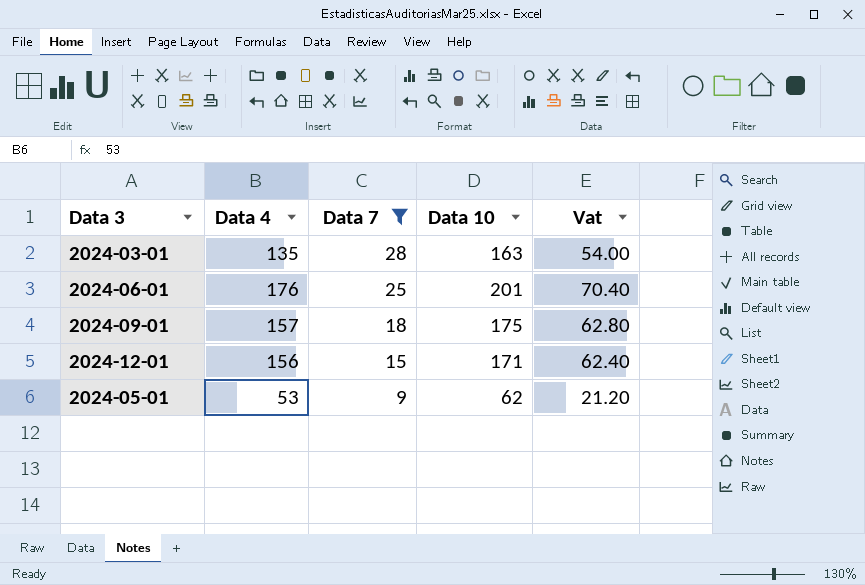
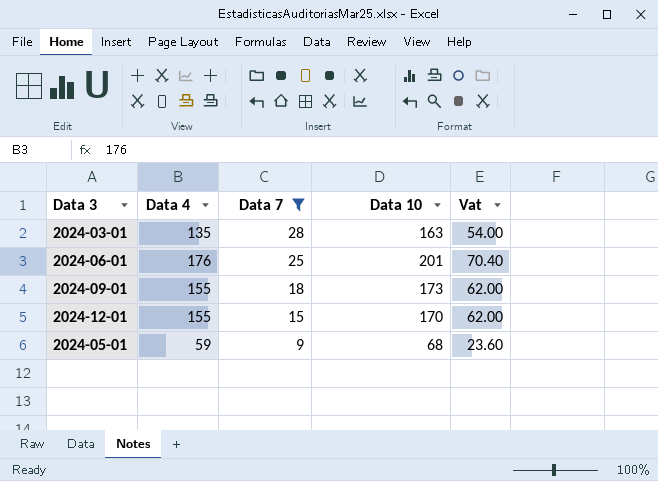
2024-09-01 | Data 4: 157 -> 155
2024-09-01 | Data 10: 175 -> 173
2024-09-01 | Vat: 62.80 -> 62.00
2024-12-01 | Data 4: 156 -> 155
2024-12-01 | Data 10: 171 -> 170
2024-12-01 | Vat: 62.40 -> 62.00
2024-05-01 | Data 4: 53 -> 59
2024-05-01 | Data 10: 62 -> 68
2024-05-01 | Vat: 21.20 -> 23.60

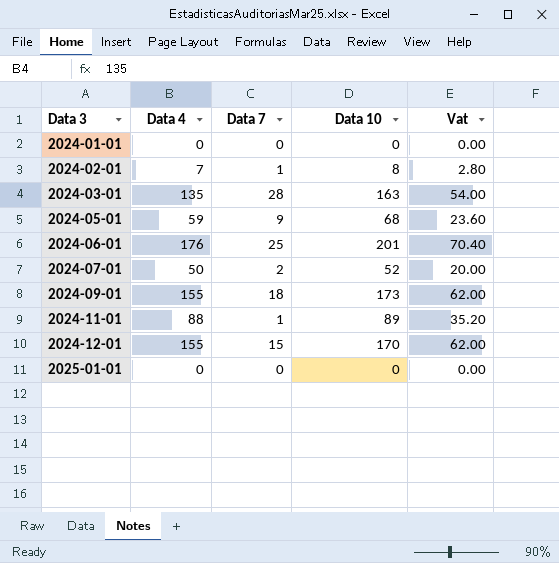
filter: Data 7 >= 9 -> none
row order: Data 7 descending -> Data 3 ascending

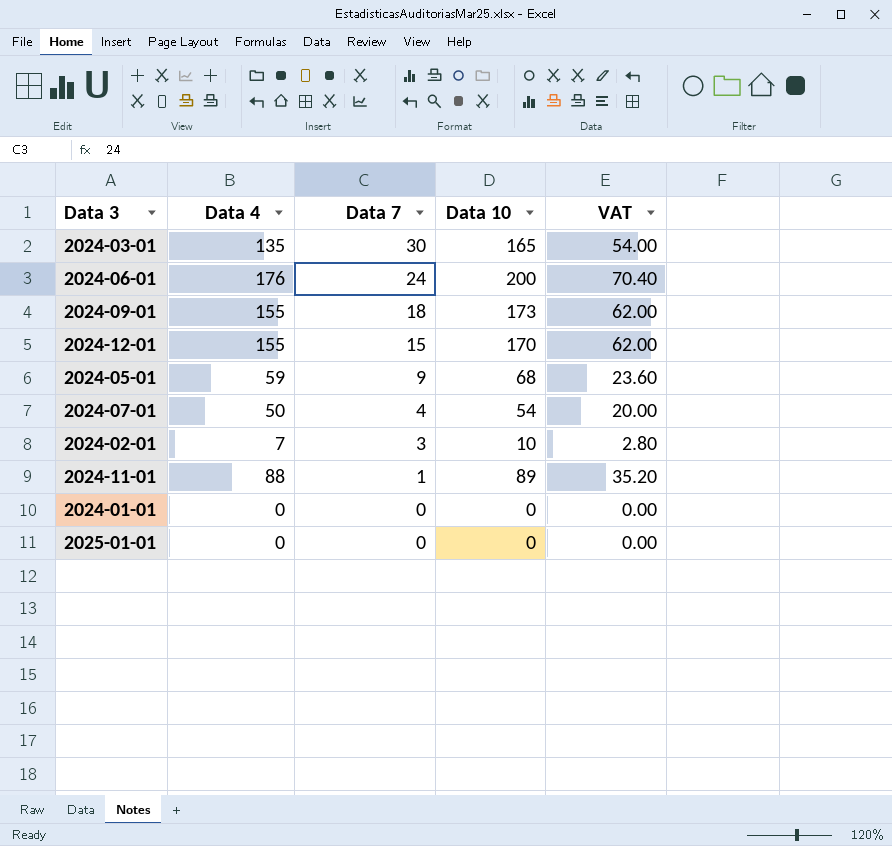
row order: Data 3 ascending -> Data 7 descending
column name: Vat -> VAT
2024-03-01 | Data 7: 28 -> 30
2024-03-01 | Data 10: 163 -> 165
2024-06-01 | Data 7: 25 -> 24
2024-06-01 | Data 10: 201 -> 200
2024-07-01 | Data 7: 2 -> 4
2024-07-01 | Data 10: 52 -> 54
2024-02-01 | Data 7: 1 -> 3
2024-02-01 | Data 10: 8 -> 10

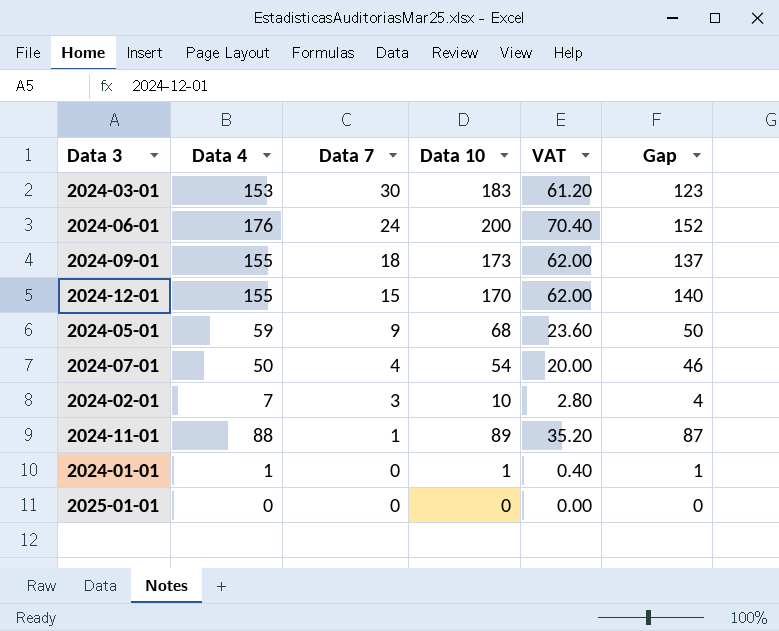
column Gap | formula: none -> [Data 4] - [Data 7]
2024-03-01 | Data 4: 135 -> 153
2024-03-01 | Data 10: 165 -> 183
2024-03-01 | VAT: 54.00 -> 61.20
2024-01-01 | Data 4: 0 -> 1
2024-01-01 | Data 10: 0 -> 1
2024-01-01 | VAT: 0.00 -> 0.40

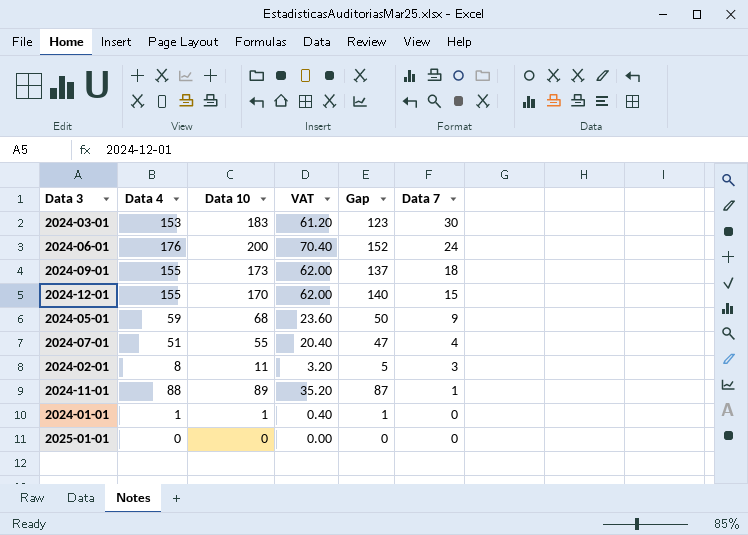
column Data 7 | position: 3 -> 6
2024-07-01 | Data 4: 50 -> 51
2024-07-01 | Data 10: 54 -> 55
2024-07-01 | VAT: 20.00 -> 20.40
2024-07-01 | Gap: 46 -> 47
2024-02-01 | Data 4: 7 -> 8
2024-02-01 | Data 10: 10 -> 11
2024-02-01 | VAT: 2.80 -> 3.20
2024-02-01 | Gap: 4 -> 5

